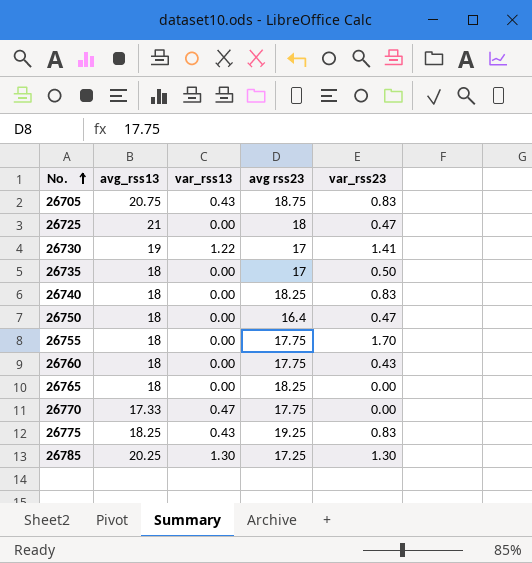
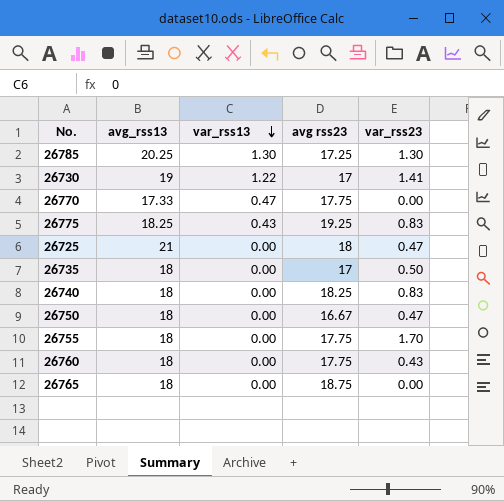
row order: No. ascending -> var_rss13 descending
row 26705: 20.75 | 0.43 | 18.75 | 0.83 -> none
26750 | avg rss23: 16.4 -> 16.67
26765 | avg rss23: 18.25 -> 18.75

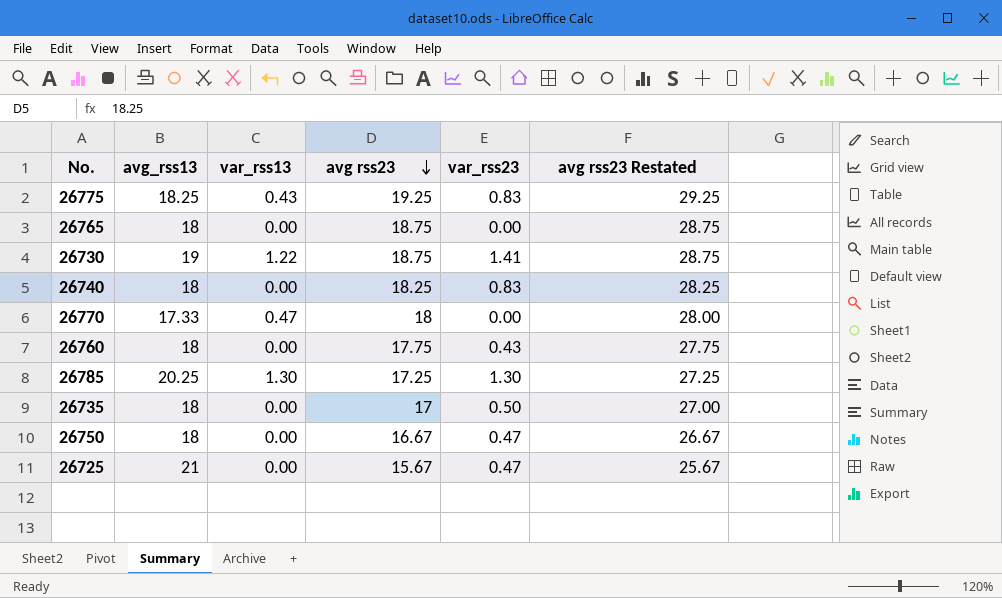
row order: var_rss13 descending -> avg rss23 descending
column avg rss23 Restated | formula: none -> [avg rss23] + 10
row 26755: 18 | 0.00 | 17.75 | 1.70 -> none
26730 | avg rss23: 17 -> 18.75
26770 | avg rss23: 17.75 -> 18
26725 | avg rss23: 18 -> 15.67

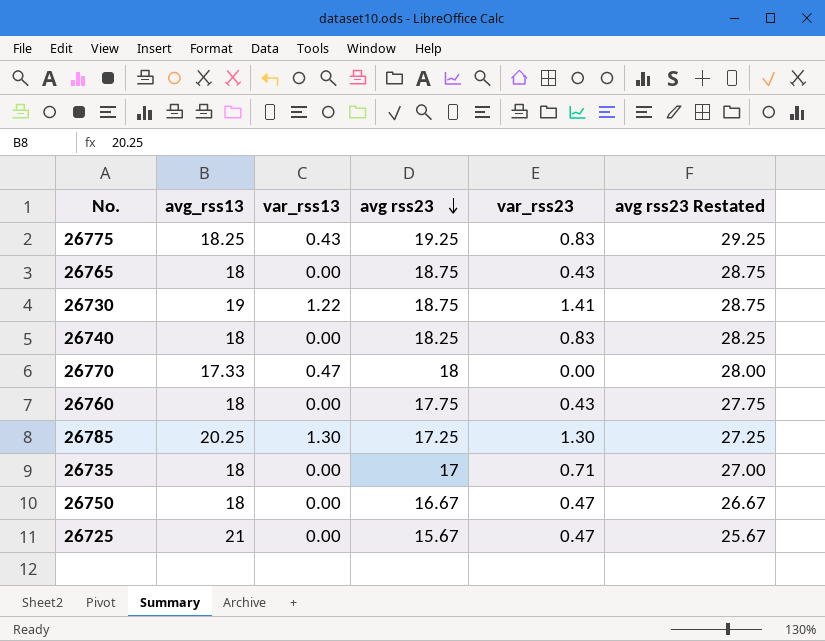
26765 | var_rss23: 0.00 -> 0.43
26735 | var_rss23: 0.50 -> 0.71

